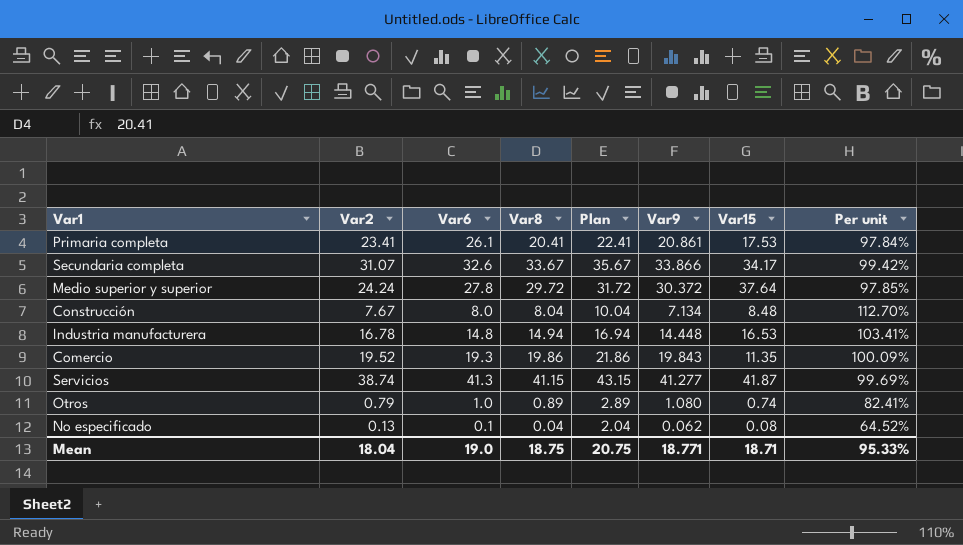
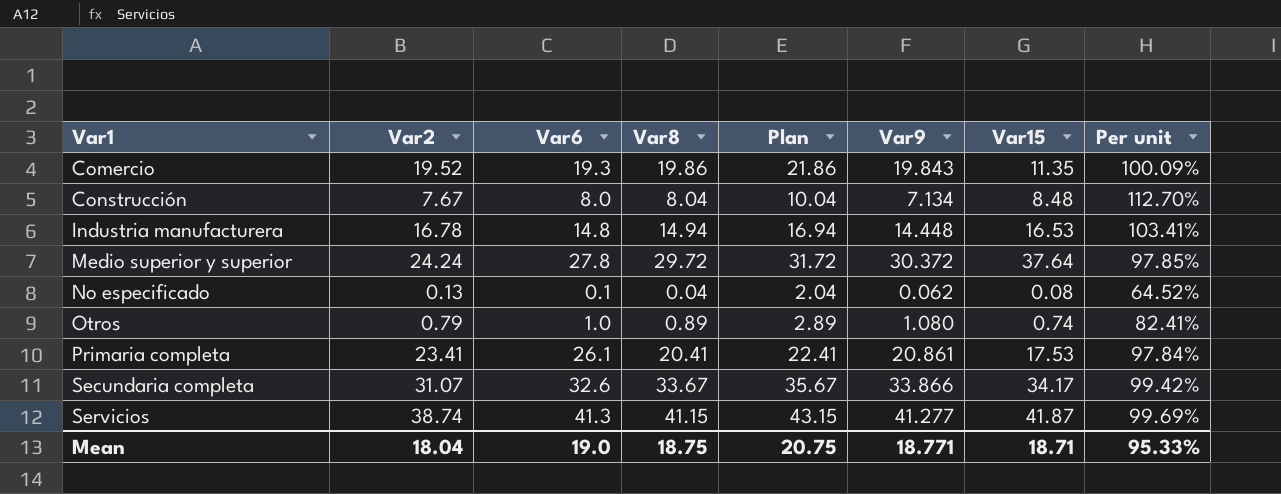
row order: none -> Var1 ascending

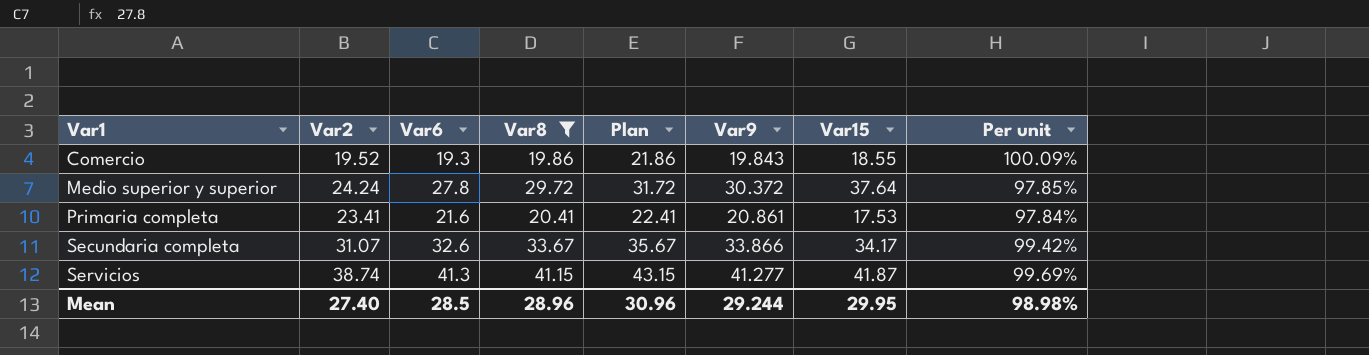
filter: none -> Var8 >= 19.86
Comercio | Var15: 11.35 -> 18.55
Primaria completa | Var6: 26.1 -> 21.6
Mean | Var2: 18.04 -> 27.40
Mean | Var6: 19.0 -> 28.5
Mean | Var8: 18.75 -> 28.96
Mean | Plan: 20.75 -> 30.96
Mean | Var9: 18.771 -> 29.244
Mean | Var15: 18.71 -> 29.95
Mean | Per unit: 95.33% -> 98.98%

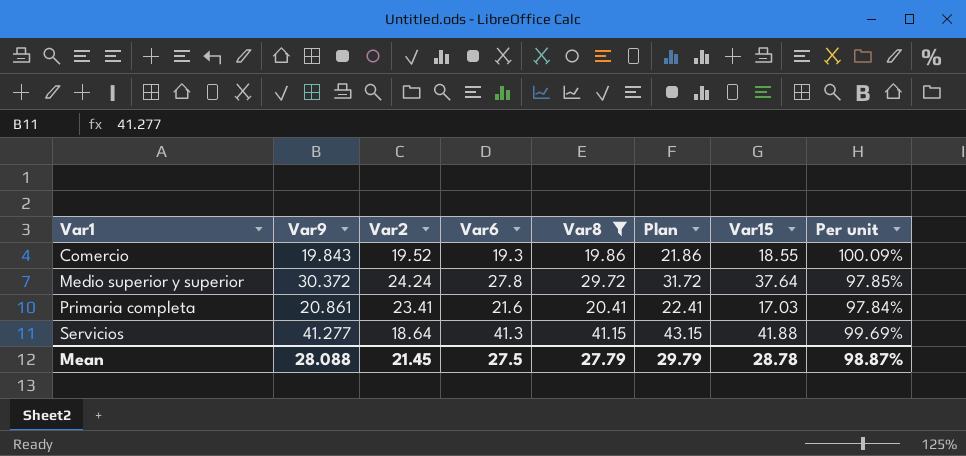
column Var9 | position: 6 -> 2
row Secundaria completa: 31.07 | 32.6 | 33.67 | 35.67 | 33.866 | 34.17 | 99.42% -> none
Primaria completa | Var15: 17.53 -> 17.03
Servicios | Var2: 38.74 -> 18.64
Servicios | Var15: 41.87 -> 41.88
Mean | Var9: 29.244 -> 28.088
Mean | Var2: 27.40 -> 21.45
Mean | Var6: 28.5 -> 27.5
Mean | Var8: 28.96 -> 27.79
Mean | Plan: 30.96 -> 29.79
Mean | Var15: 29.95 -> 28.78
Mean | Per unit: 98.98% -> 98.87%

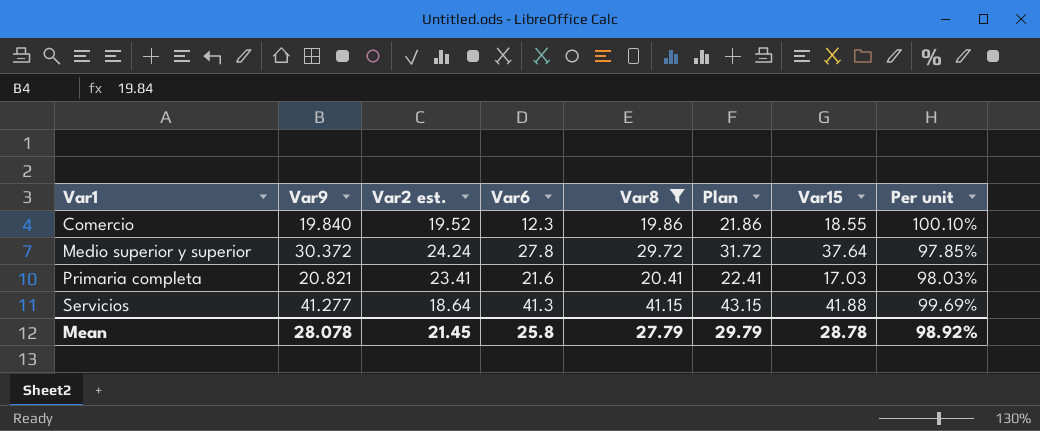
column name: Var2 -> Var2 est.
Comercio | Var9: 19.843 -> 19.840
Comercio | Var6: 19.3 -> 12.3
Comercio | Per unit: 100.09% -> 100.10%
Primaria completa | Var9: 20.861 -> 20.821
Primaria completa | Per unit: 97.84% -> 98.03%
Mean | Var9: 28.088 -> 28.078
Mean | Var6: 27.5 -> 25.8
Mean | Per unit: 98.87% -> 98.92%

